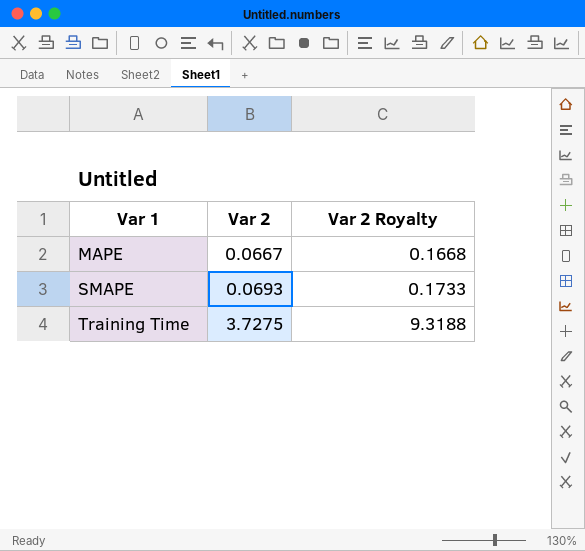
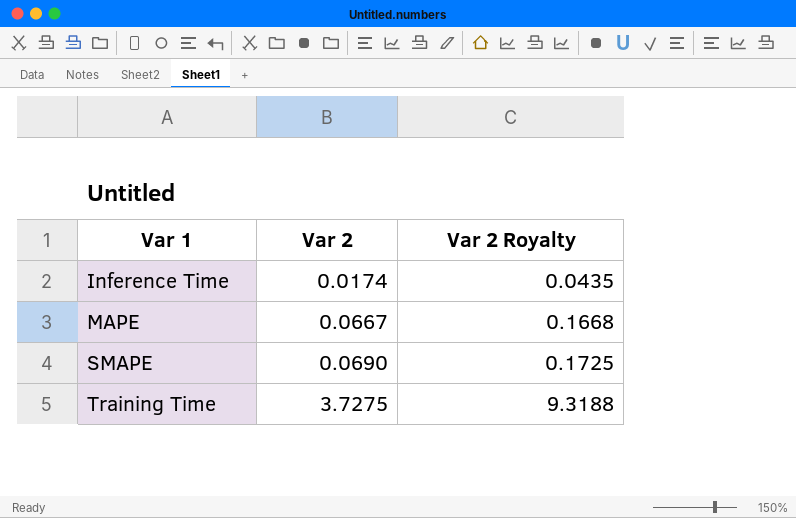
row Inference Time: none -> 0.0174 | 0.0435
SMAPE | Var 2: 0.0693 -> 0.0690
SMAPE | Var 2 Royalty: 0.1733 -> 0.1725

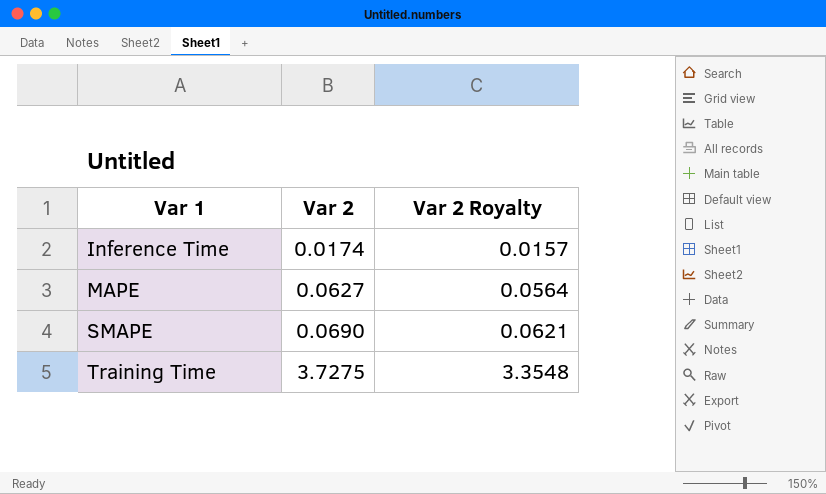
column Var 2 Royalty | formula: [Var 2] * 2.5 -> [Var 2] * 0.9
MAPE | Var 2: 0.0667 -> 0.0627

